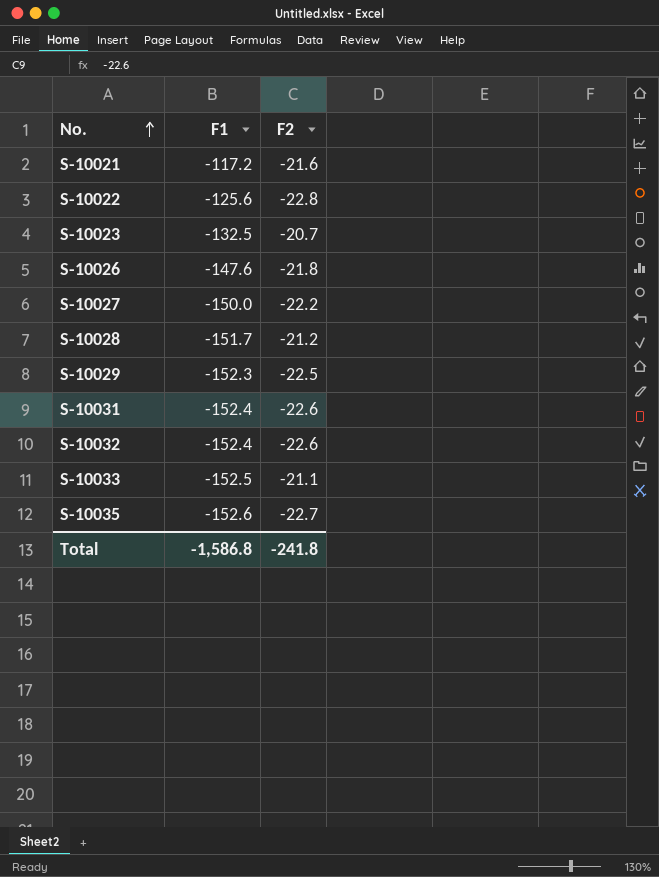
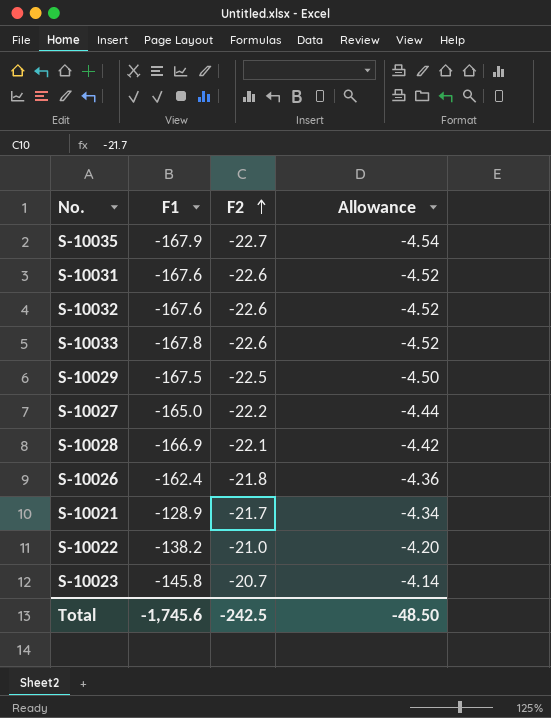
row order: No. ascending -> F2 ascending
column Allowance | formula: none -> [F2] * 0.2
S-10035 | F1: -152.6 -> -167.9
S-10031 | F1: -152.4 -> -167.6
S-10032 | F1: -152.4 -> -167.6
S-10033 | F1: -152.5 -> -167.8
S-10033 | F2: -21.1 -> -22.6
S-10029 | F1: -152.3 -> -167.5
S-10027 | F1: -150.0 -> -165.0
S-10028 | F1: -151.7 -> -166.9
S-10028 | F2: -21.2 -> -22.1
S-10026 | F1: -147.6 -> -162.4
S-10021 | F1: -117.2 -> -128.9
S-10021 | F2: -21.6 -> -21.7
S-10022 | F1: -125.6 -> -138.2
S-10022 | F2: -22.8 -> -21.0
S-10023 | F1: -132.5 -> -145.8
Total | F1: -1,586.8 -> -1,745.6
Total | F2: -241.8 -> -242.5

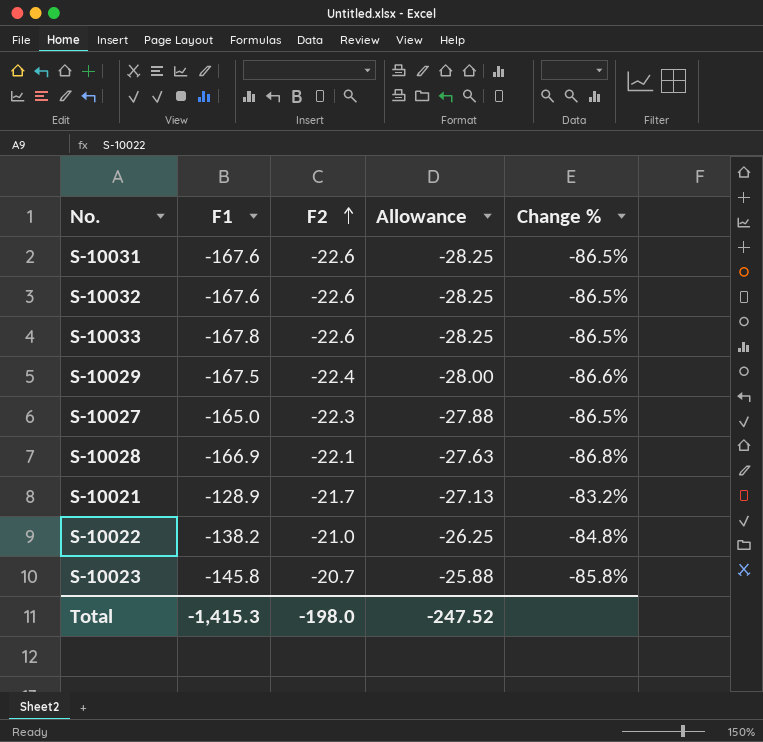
column Allowance | formula: [F2] * 0.2 -> [F2] * 1.25
column Change % | formula: none -> ([F2] - [F1]) / [F1]
row S-10035: -167.9 | -22.7 | -4.54 -> none
row S-10026: -162.4 | -21.8 | -4.36 -> none
S-10029 | F2: -22.5 -> -22.4
S-10027 | F2: -22.2 -> -22.3
Total | F1: -1,745.6 -> -1,415.3
Total | F2: -242.5 -> -198.0
Total | Allowance: -48.50 -> -247.52

